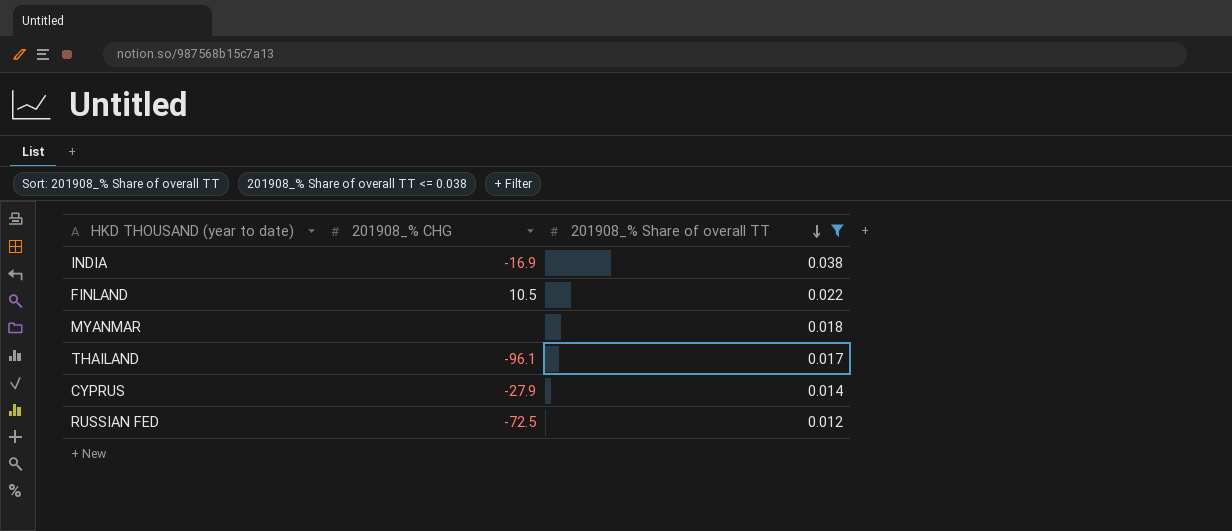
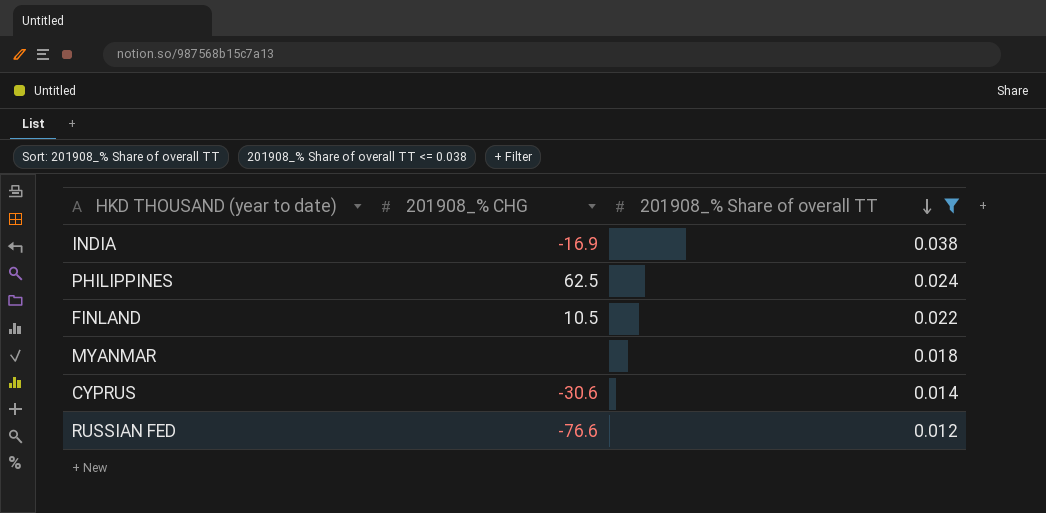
row THAILAND: -96.1 | 0.017 -> none
row PHILIPPINES: none -> 62.5 | 0.024
CYPRUS | 201908_% CHG: -27.9 -> -30.6
RUSSIAN FED | 201908_% CHG: -72.5 -> -76.6

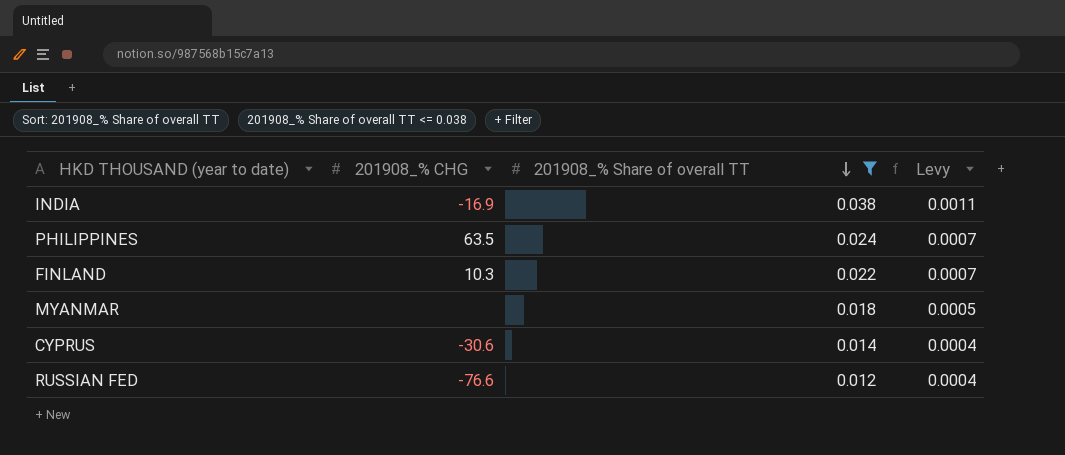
column Levy | formula: none -> [201908_% Share of overall TT] * 0.03
PHILIPPINES | 201908_% CHG: 62.5 -> 63.5
FINLAND | 201908_% CHG: 10.5 -> 10.3

